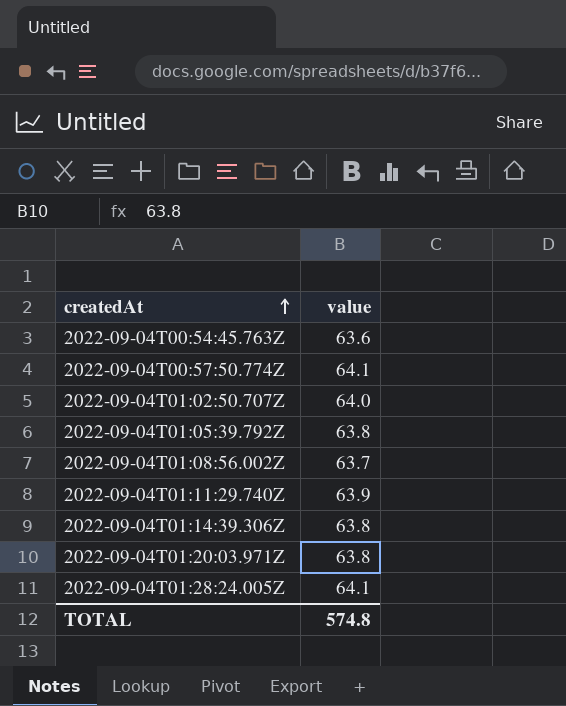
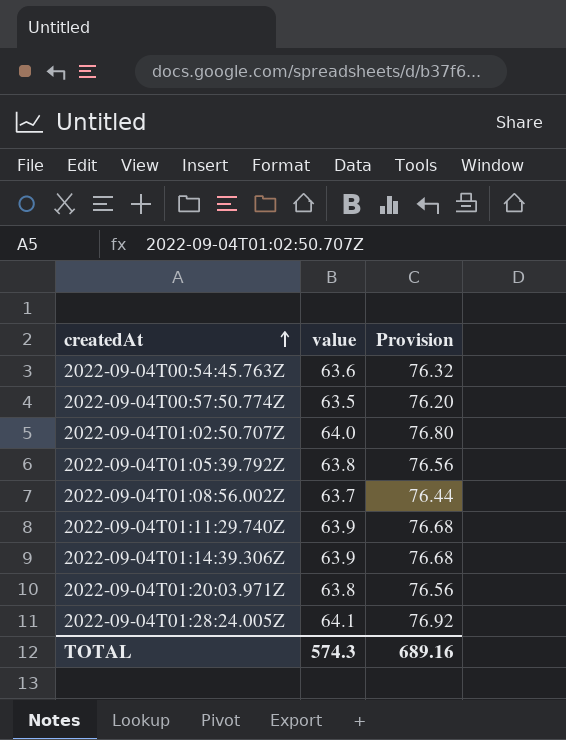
column Provision | formula: none -> [value] * 1.2
2022-09-04T00:57:50.774Z | value: 64.1 -> 63.5
2022-09-04T01:14:39.306Z | value: 63.8 -> 63.9
TOTAL | value: 574.8 -> 574.3

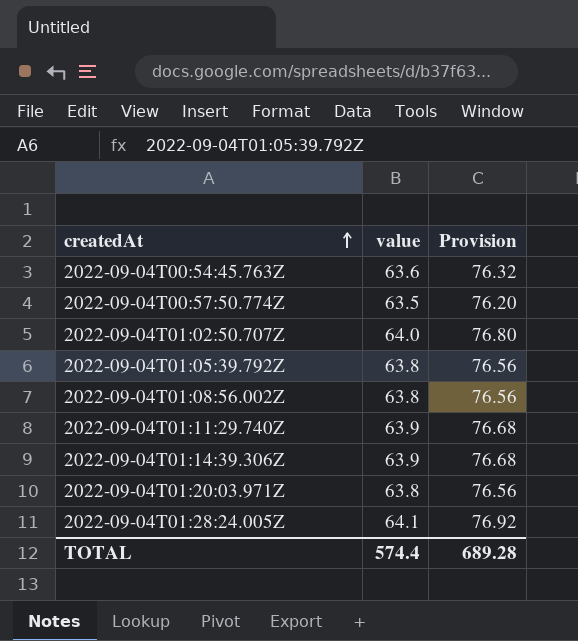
2022-09-04T01:08:56.002Z | value: 63.7 -> 63.8
2022-09-04T01:08:56.002Z | Provision: 76.44 -> 76.56
TOTAL | value: 574.3 -> 574.4
TOTAL | Provision: 689.16 -> 689.28

